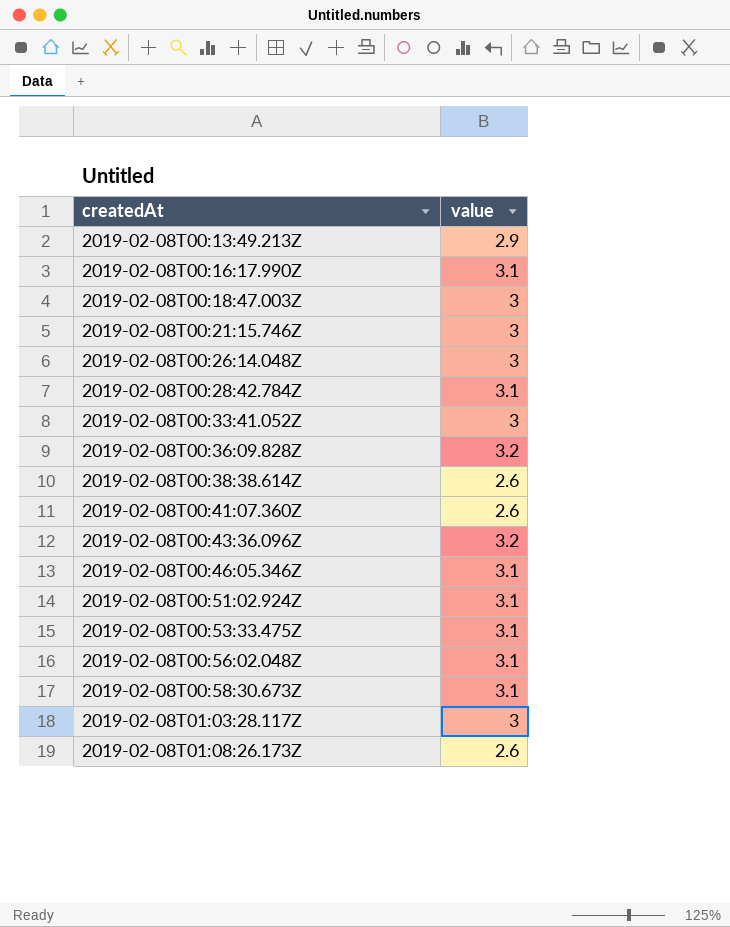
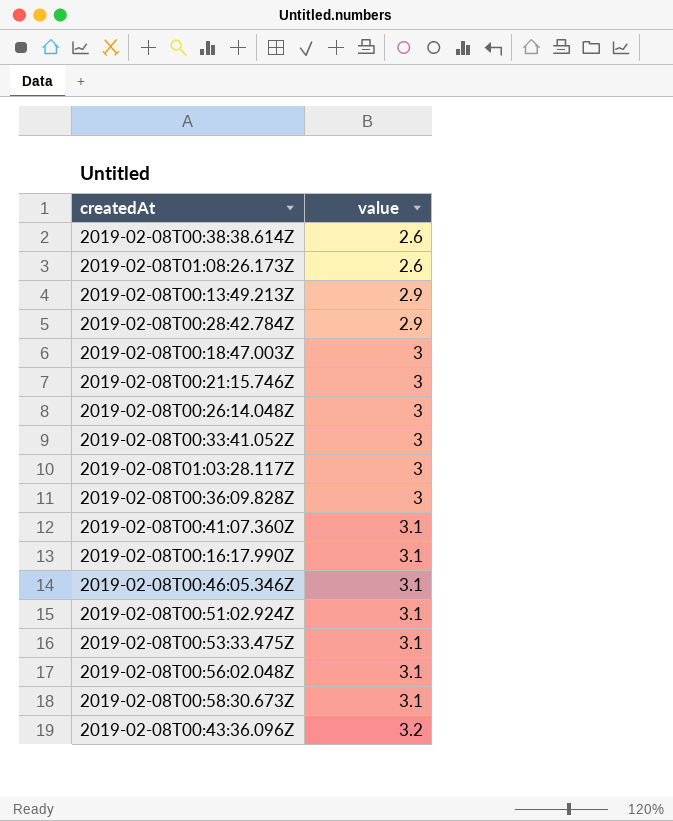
row order: createdAt ascending -> value ascending
2019-02-08T00:28:42.784Z | value: 3.1 -> 2.9
2019-02-08T00:36:09.828Z | value: 3.2 -> 3
2019-02-08T00:41:07.360Z | value: 2.6 -> 3.1

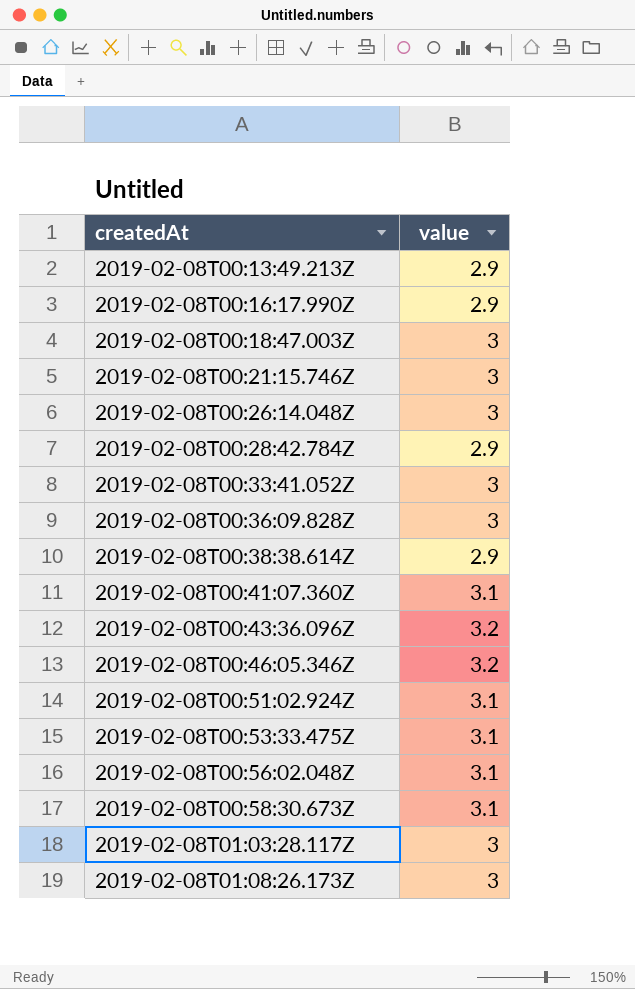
row order: value ascending -> createdAt ascending
2019-02-08T00:16:17.990Z | value: 3.1 -> 2.9
2019-02-08T00:38:38.614Z | value: 2.6 -> 2.9
2019-02-08T00:46:05.346Z | value: 3.1 -> 3.2
2019-02-08T01:08:26.173Z | value: 2.6 -> 3

